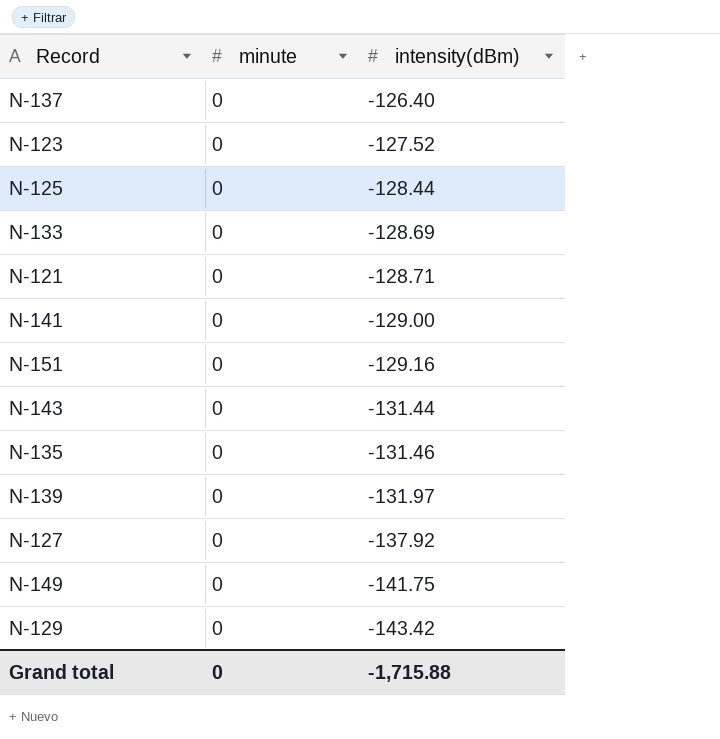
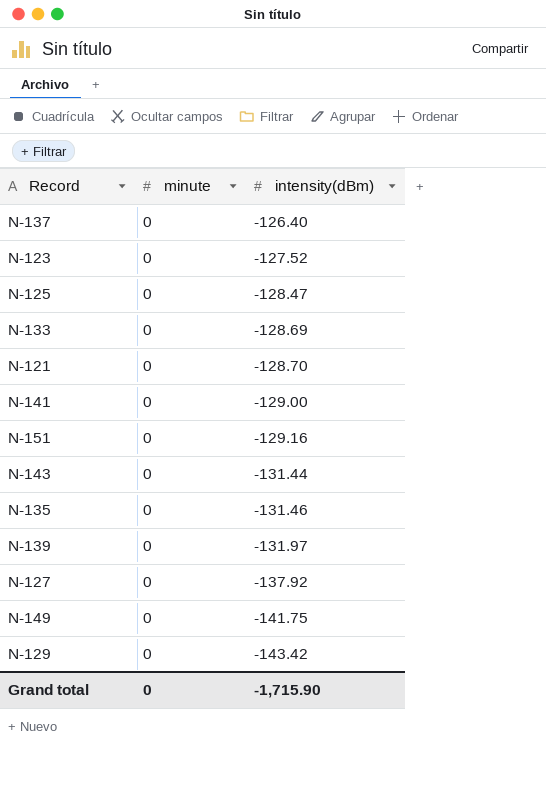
N-125 | intensity(dBm): -128.44 -> -128.47
N-121 | intensity(dBm): -128.71 -> -128.70
Grand total | intensity(dBm): -1,715.88 -> -1,715.90

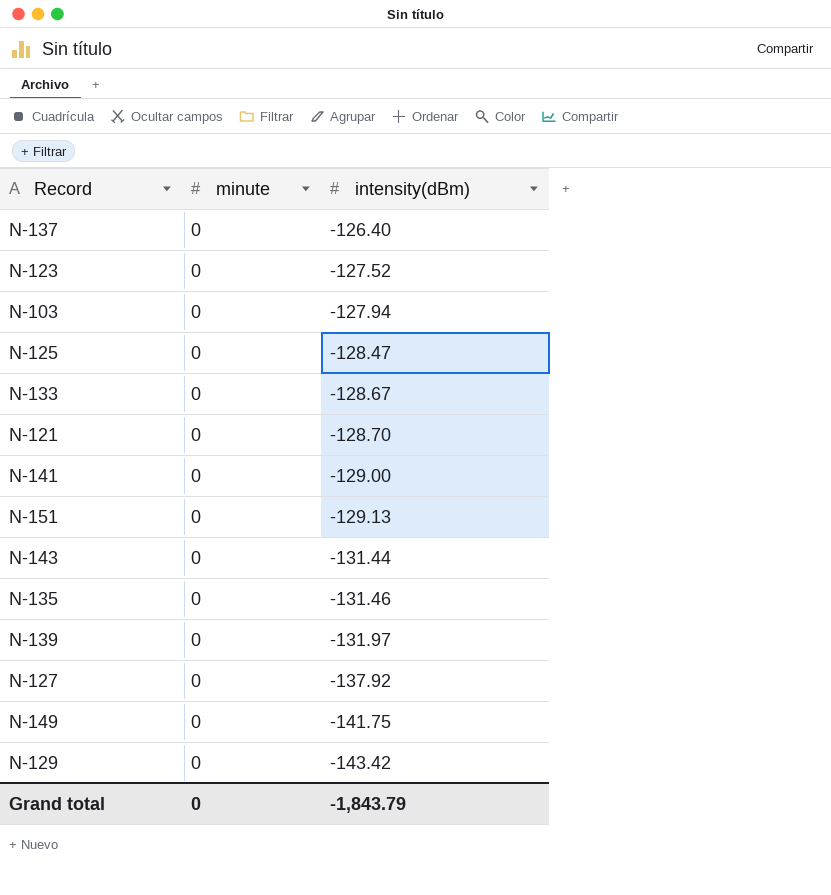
row N-103: none -> 0 | -127.94
N-133 | intensity(dBm): -128.69 -> -128.67
N-151 | intensity(dBm): -129.16 -> -129.13
Grand total | intensity(dBm): -1,715.90 -> -1,843.79

